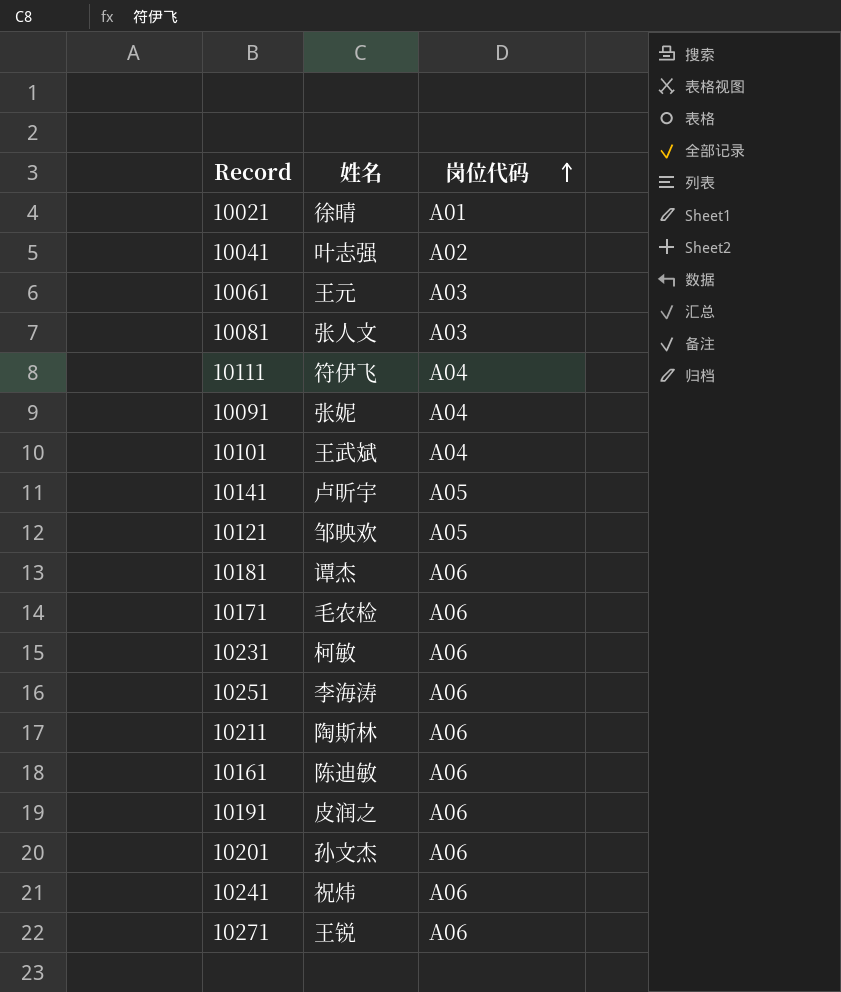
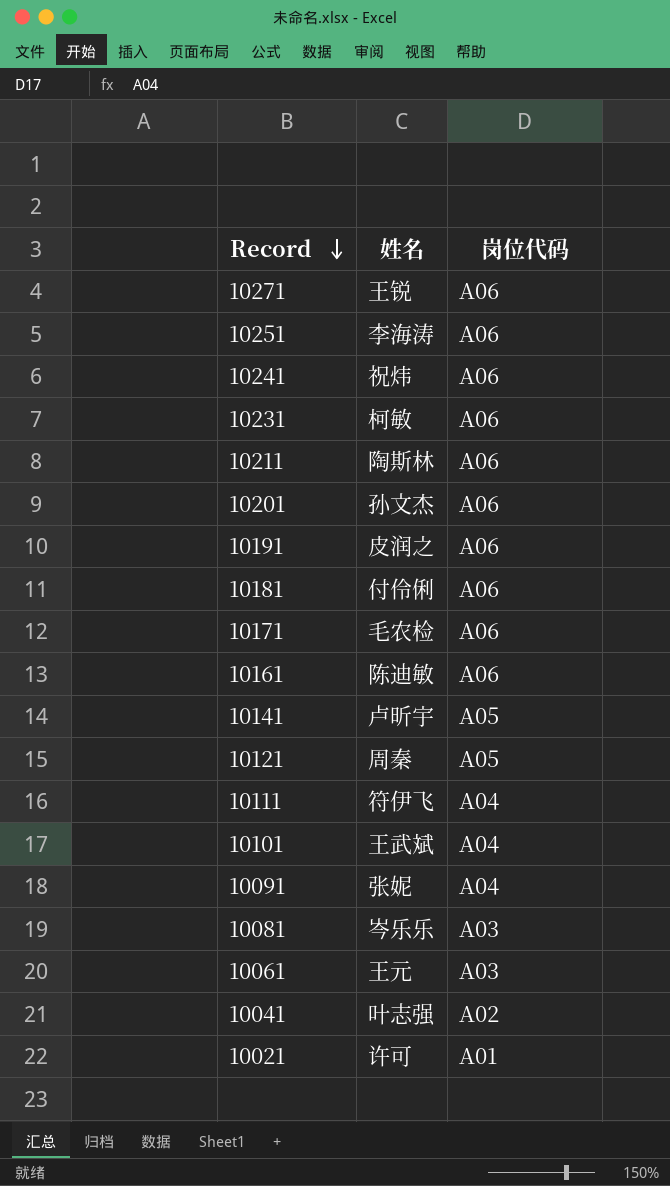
row order: 岗位代码 ascending -> Record descending
10181 | 姓名: 谭杰 -> 付伶俐
10121 | 姓名: 邹映欢 -> 周秦
10081 | 姓名: 张人文 -> 岑乐乐
10021 | 姓名: 徐晴 -> 许可

